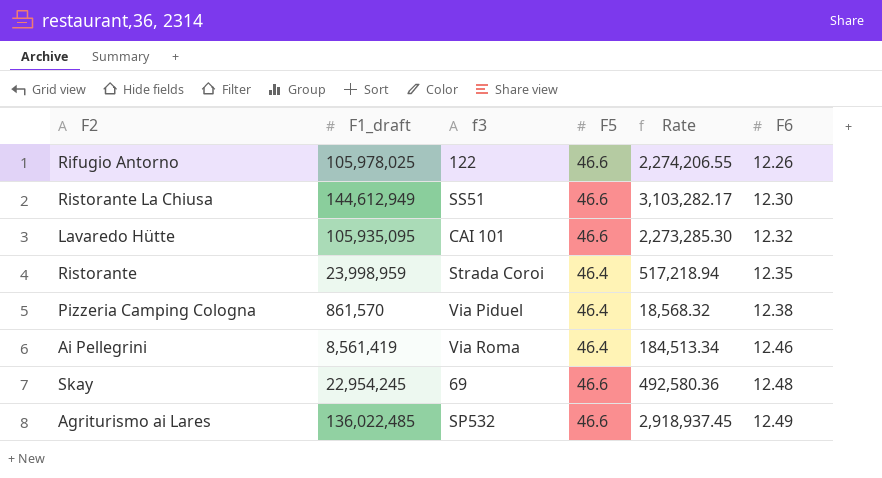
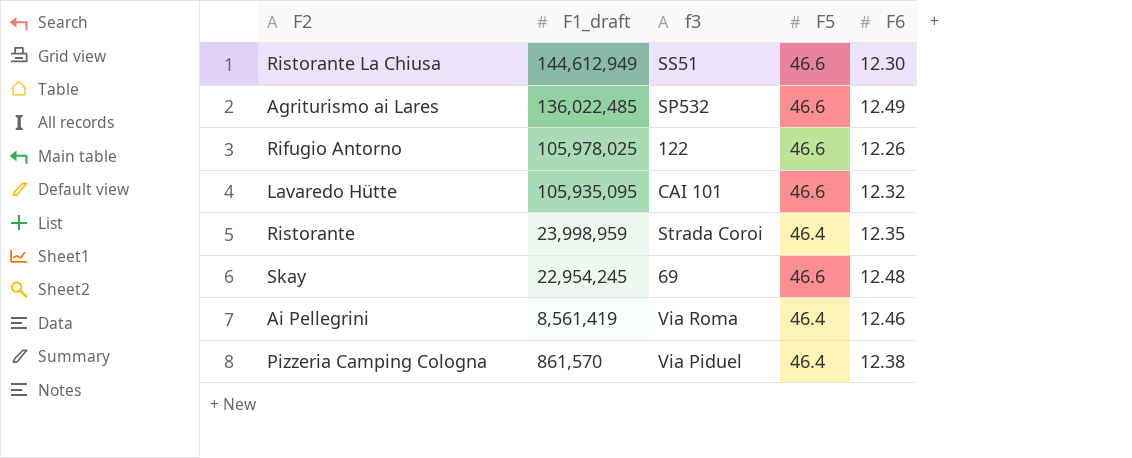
row order: F6 ascending -> F1_draft descending
column Rate | formula: [F1_draft] / [F5] -> none

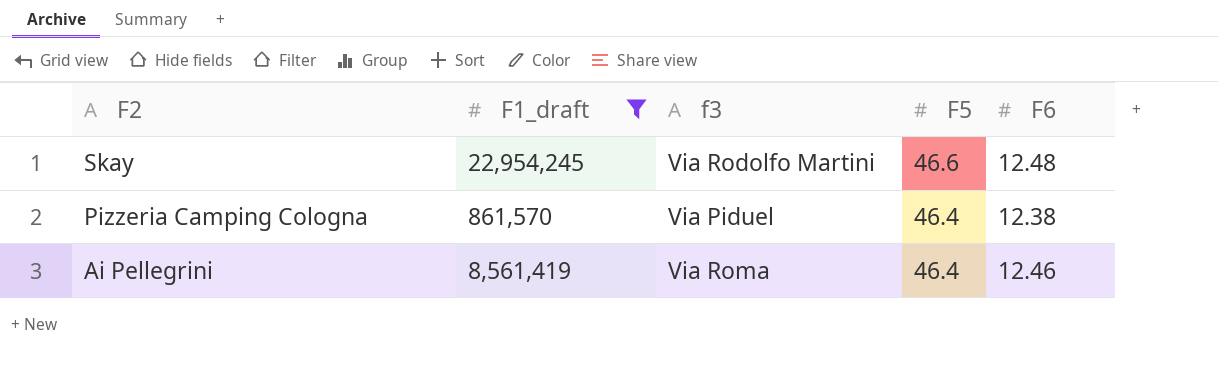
filter: none -> F1_draft <= 22,954,245
row order: F1_draft descending -> F2 descending
Skay | f3: 69 -> Via Rodolfo Martini

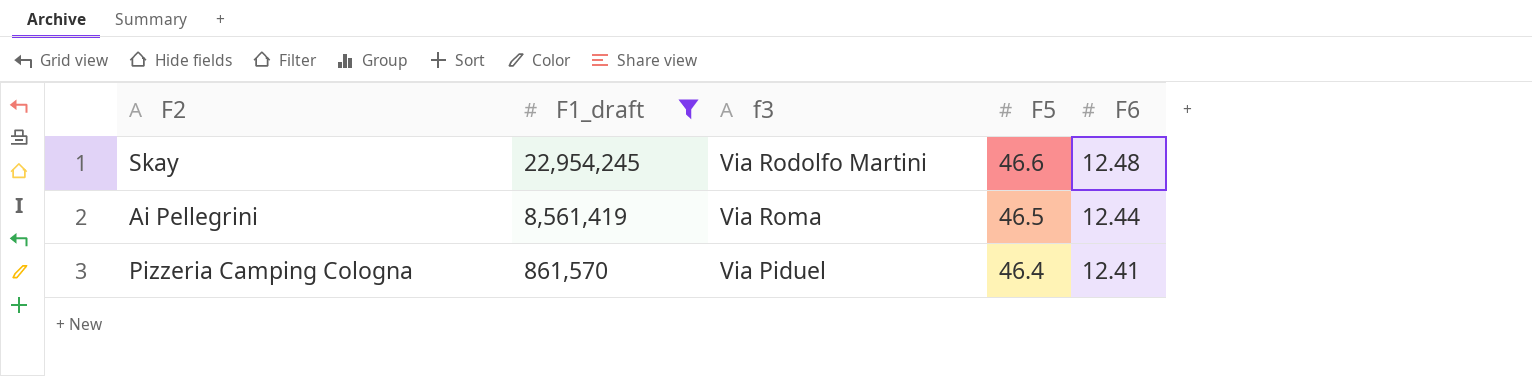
row order: F2 descending -> F1_draft descending
Ai Pellegrini | F5: 46.4 -> 46.5
Ai Pellegrini | F6: 12.46 -> 12.44
Pizzeria Camping Cologna | F6: 12.38 -> 12.41

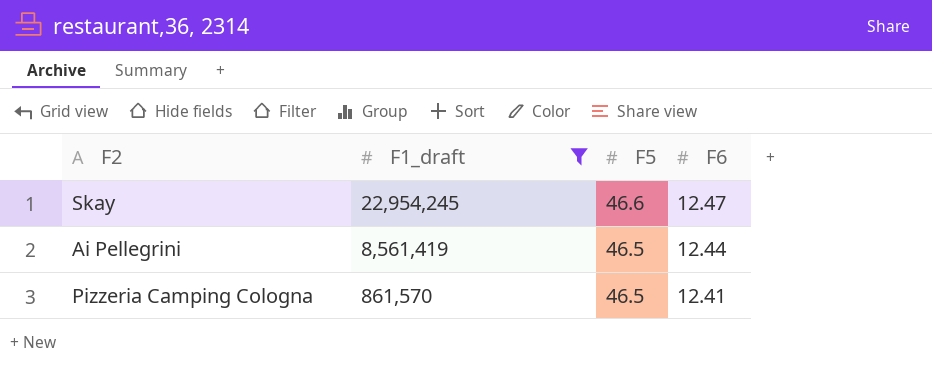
column f3 | position: 3 -> none
Skay | F6: 12.48 -> 12.47
Pizzeria Camping Cologna | F5: 46.4 -> 46.5

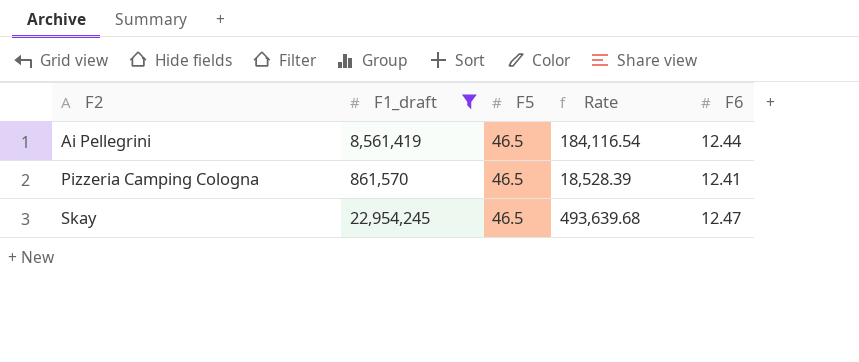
row order: F1_draft descending -> F2 ascending
column Rate | formula: none -> [F1_draft] / [F5]
Skay | F5: 46.6 -> 46.5

